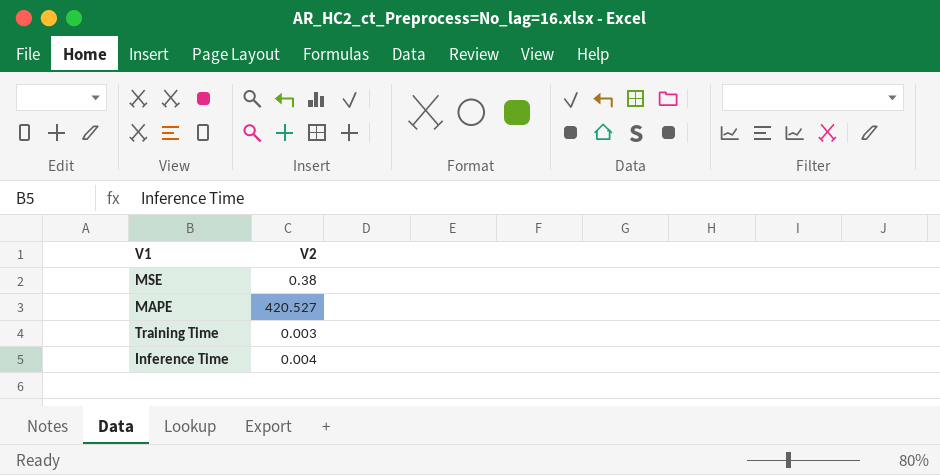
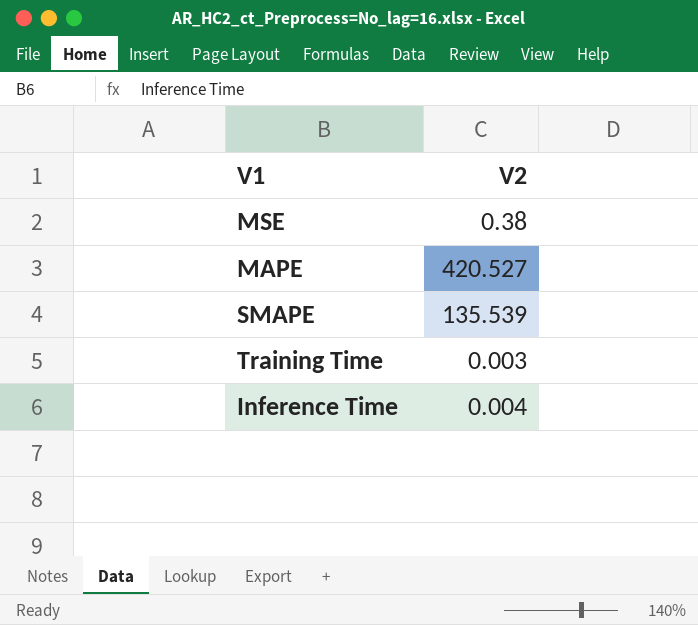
row SMAPE: none -> 135.539

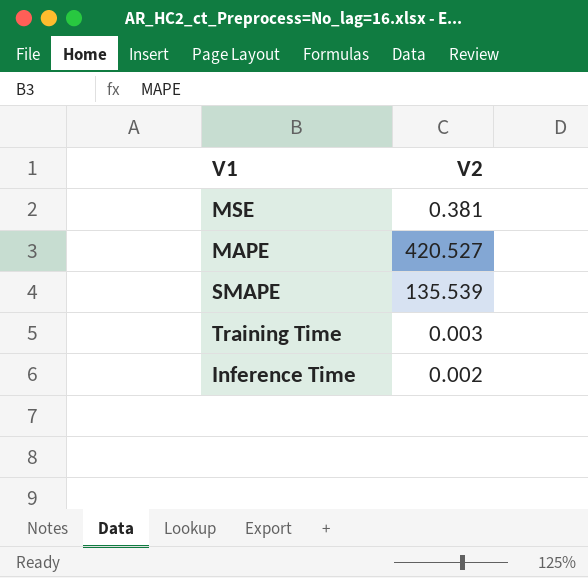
MSE | V2: 0.38 -> 0.381
Inference Time | V2: 0.004 -> 0.002

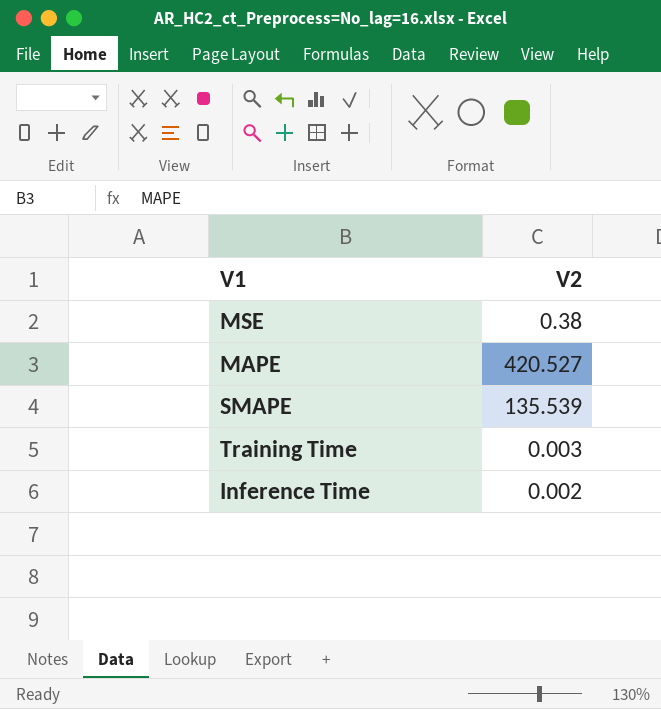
MSE | V2: 0.381 -> 0.38

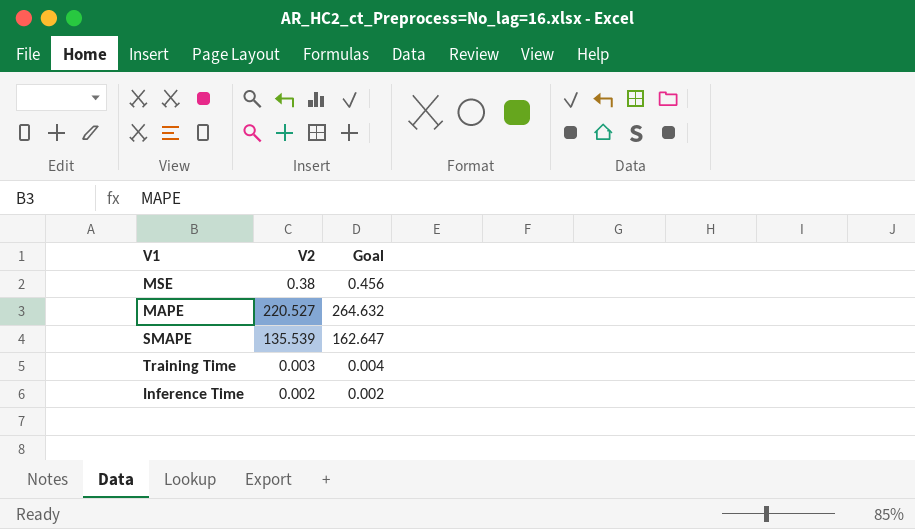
column Goal | formula: none -> [V2] * 1.2
MAPE | V2: 420.527 -> 220.527

